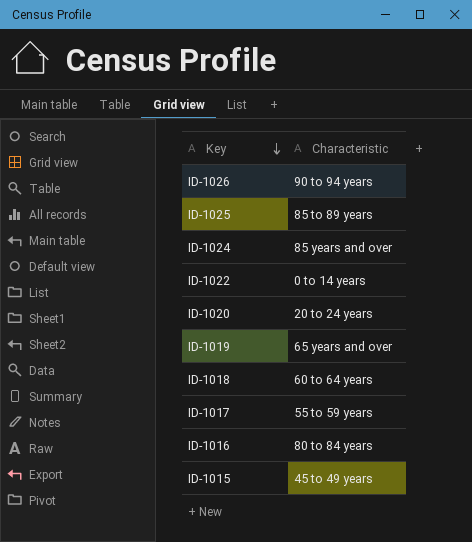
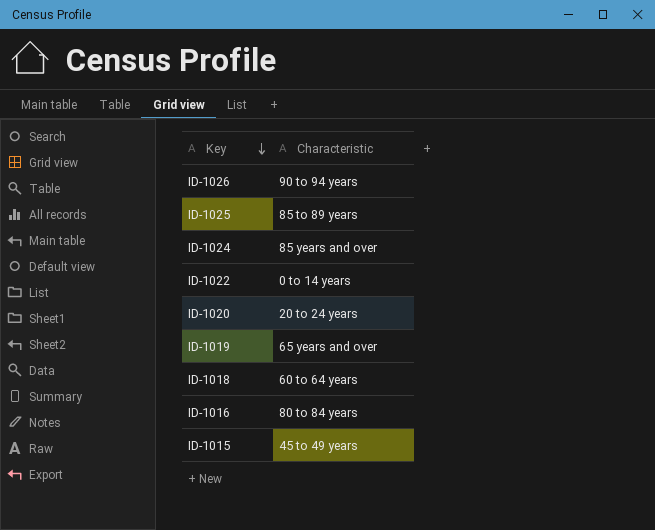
row ID-1017: 55 to 59 years -> none

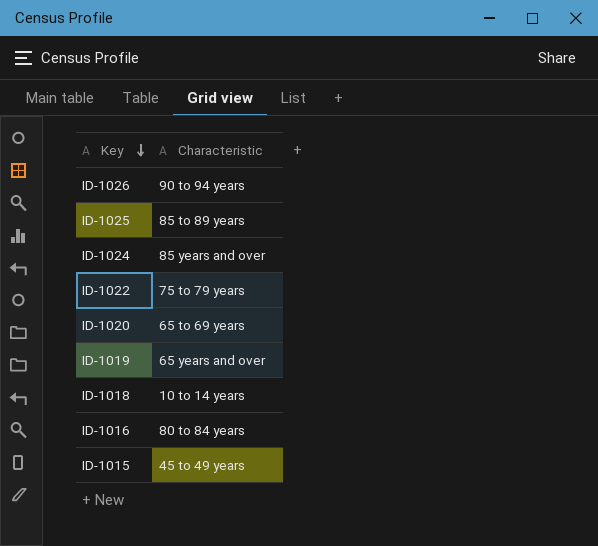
ID-1022 | Characteristic: 0 to 14 years -> 75 to 79 years
ID-1020 | Characteristic: 20 to 24 years -> 65 to 69 years
ID-1018 | Characteristic: 60 to 64 years -> 10 to 14 years

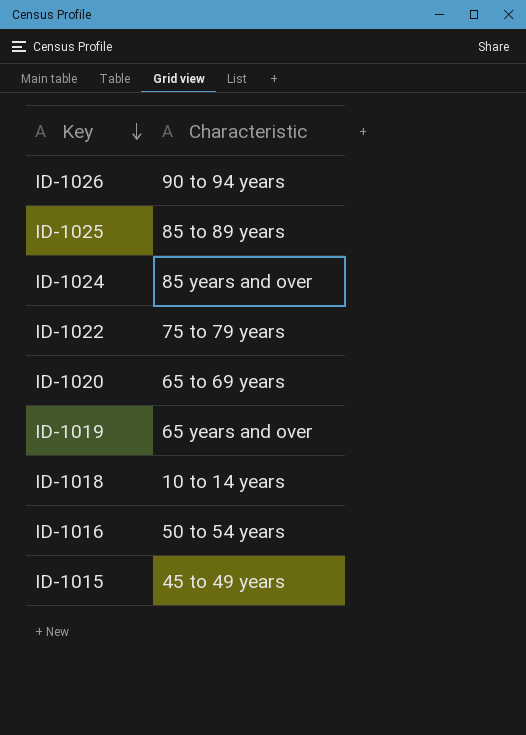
ID-1016 | Characteristic: 80 to 84 years -> 50 to 54 years

